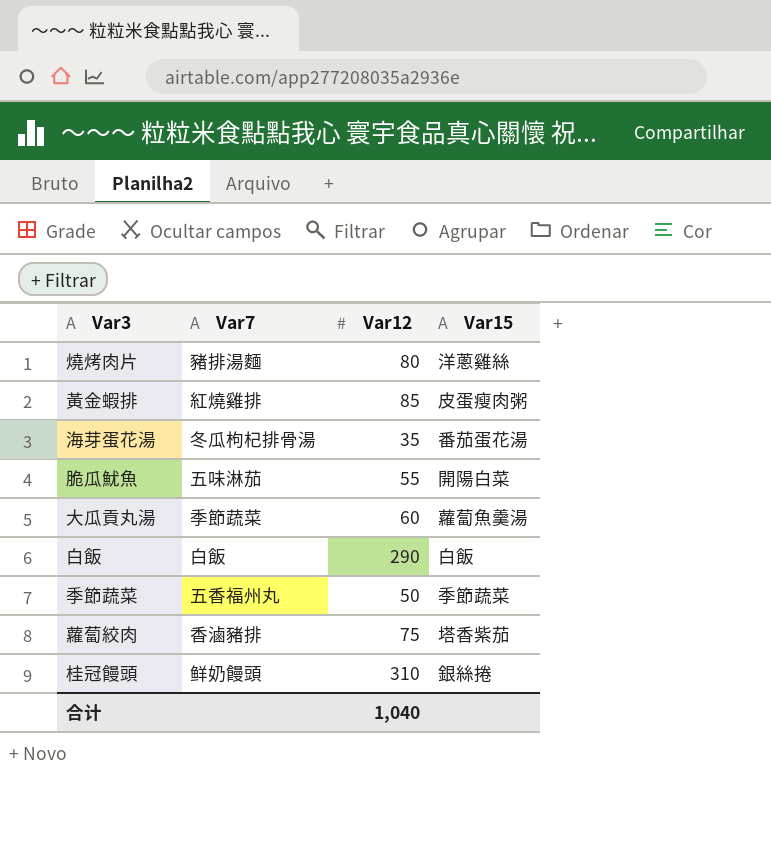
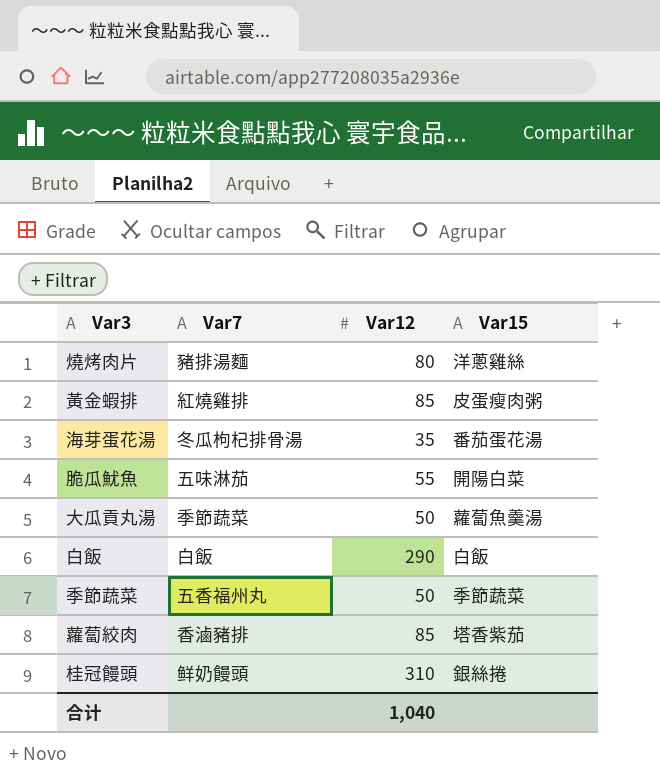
大瓜貢丸湯 | Var12: 60 -> 50
蘿蔔絞肉 | Var12: 75 -> 85

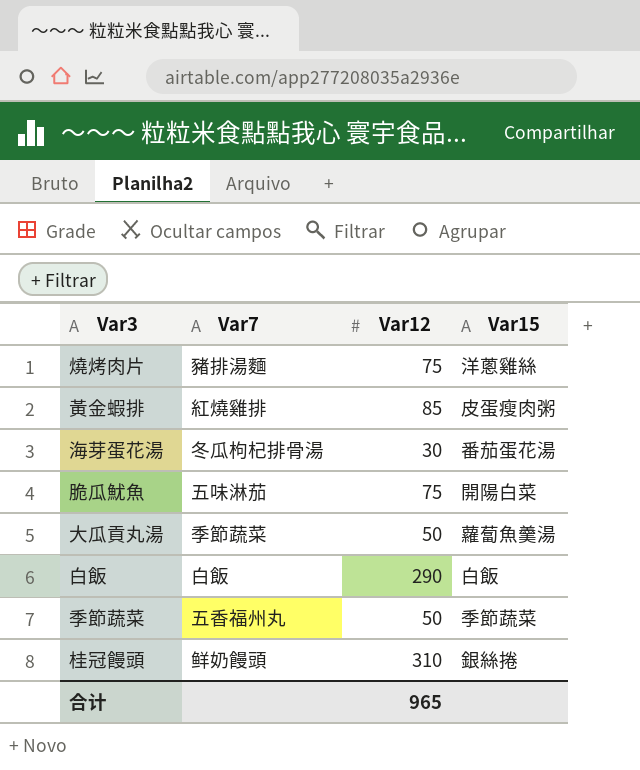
row 蘿蔔絞肉: 香滷豬排 | 85 | 塔香紫茄 -> none
燒烤肉片 | Var12: 80 -> 75
海芽蛋花湯 | Var12: 35 -> 30
脆瓜魷魚 | Var12: 55 -> 75
合计 | Var12: 1,040 -> 965

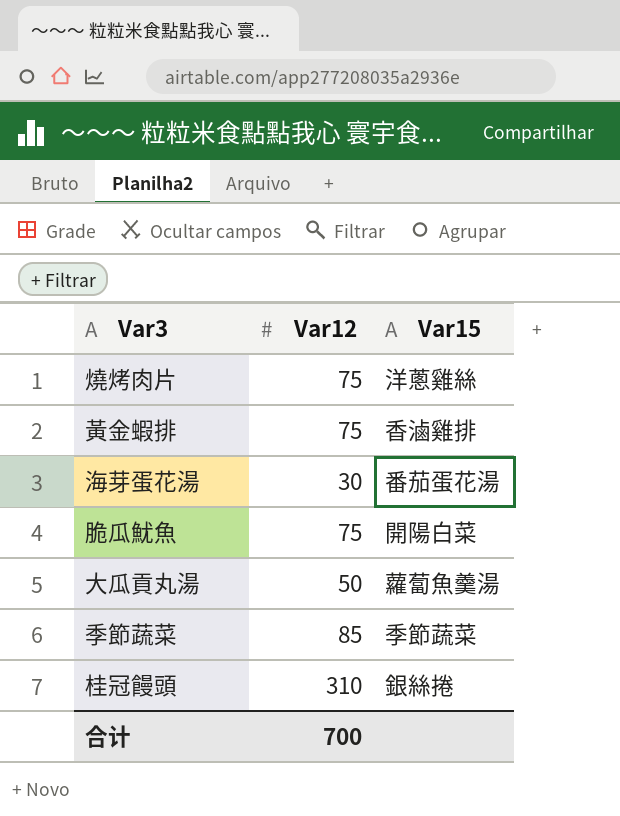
column Var7 | position: 2 -> none
row 白飯: 白飯 | 290 | 白飯 -> none
黃金蝦排 | Var12: 85 -> 75
黃金蝦排 | Var15: 皮蛋瘦肉粥 -> 香滷雞排
季節蔬菜 | Var12: 50 -> 85
合计 | Var12: 965 -> 700

